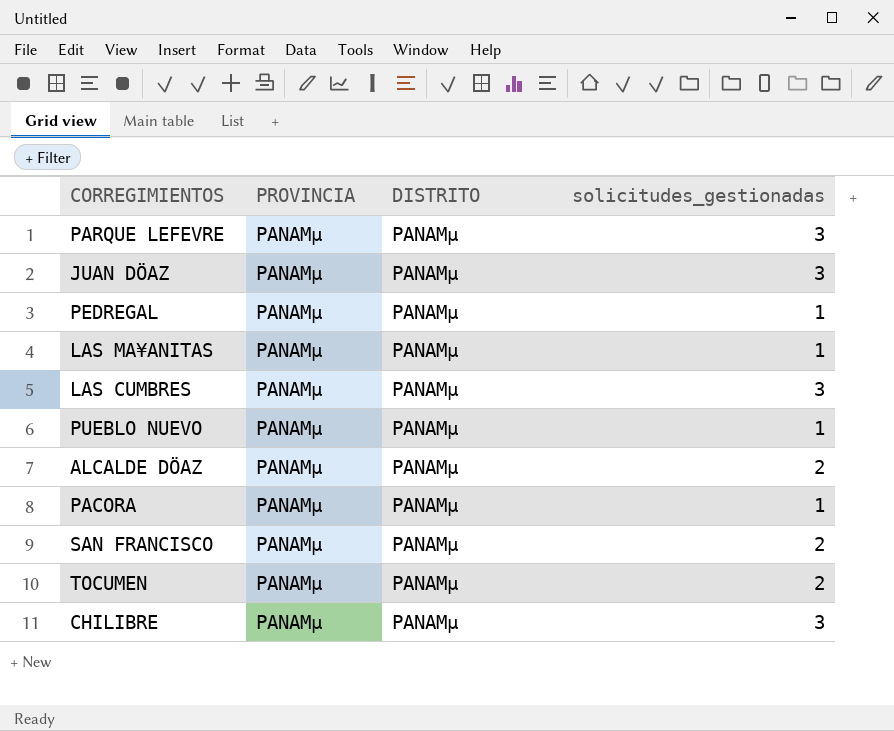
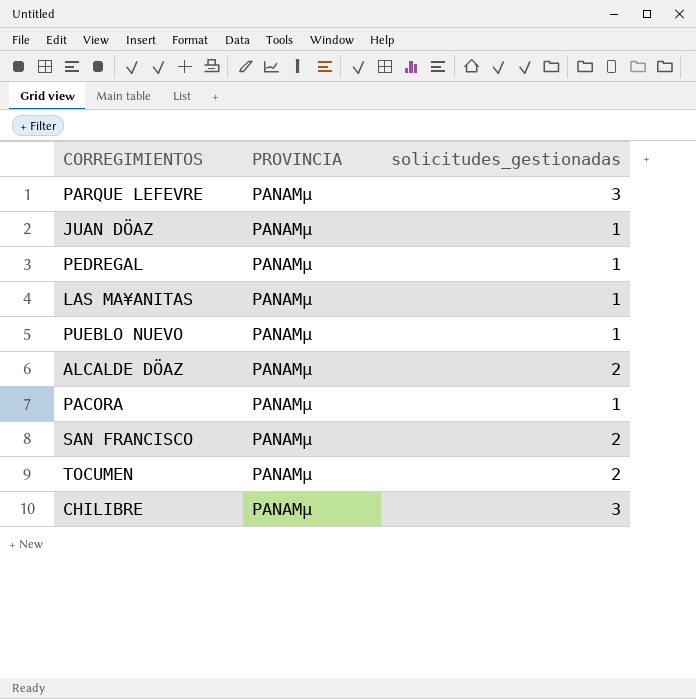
column DISTRITO | position: 3 -> none
row LAS CUMBRES: PANAMµ | PANAMµ | 3 -> none
JUAN DÖAZ | solicitudes_gestionadas: 3 -> 1

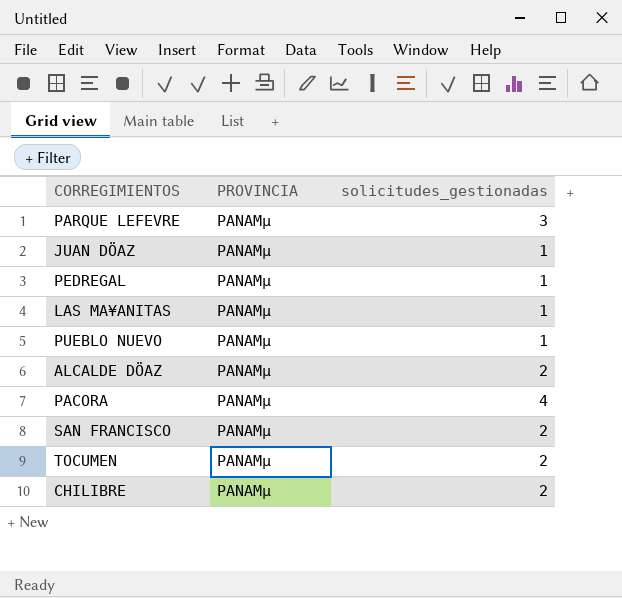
PACORA | solicitudes_gestionadas: 1 -> 4
CHILIBRE | solicitudes_gestionadas: 3 -> 2

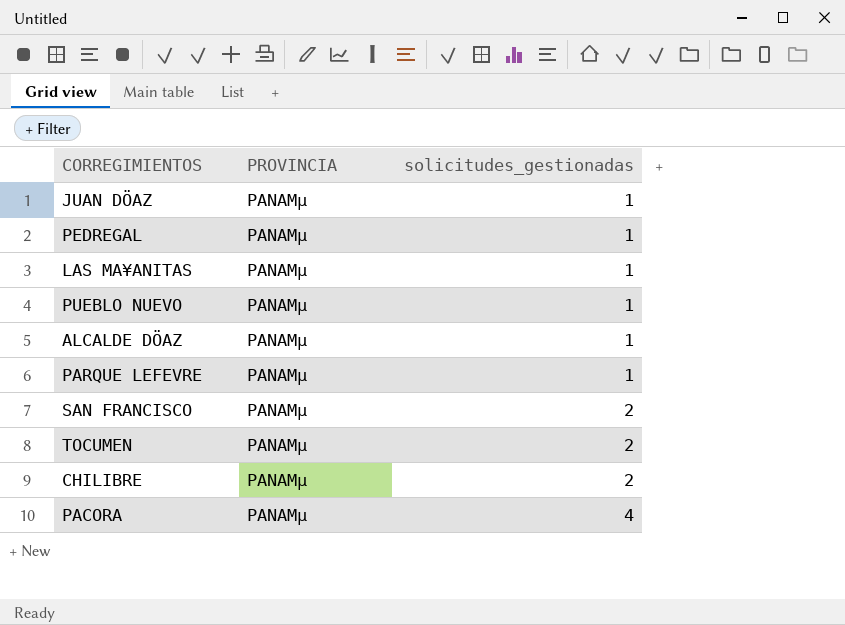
row order: none -> solicitudes_gestionadas ascending
ALCALDE DÖAZ | solicitudes_gestionadas: 2 -> 1
PARQUE LEFEVRE | solicitudes_gestionadas: 3 -> 1

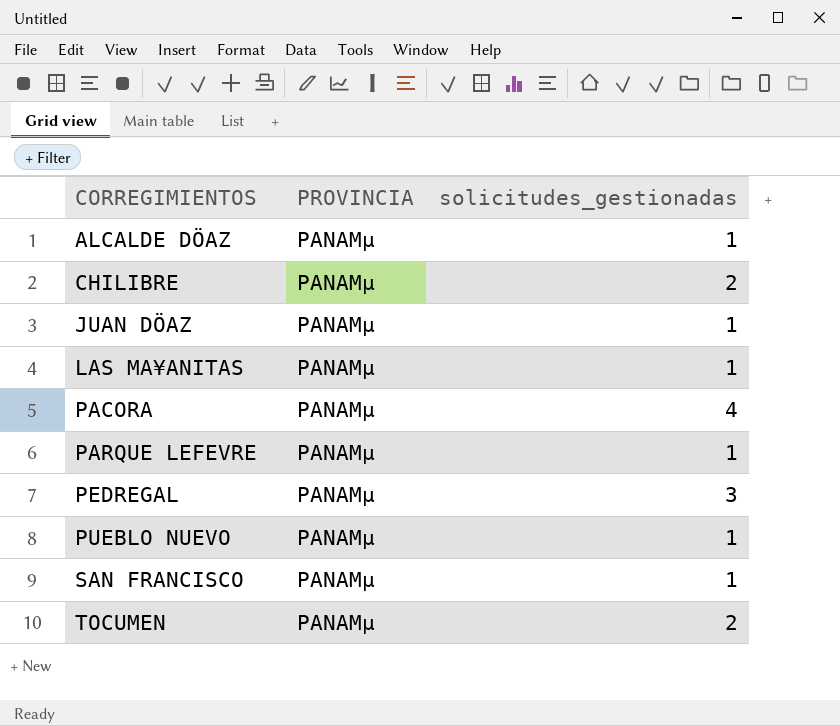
row order: solicitudes_gestionadas ascending -> CORREGIMIENTOS ascending
PEDREGAL | solicitudes_gestionadas: 1 -> 3
SAN FRANCISCO | solicitudes_gestionadas: 2 -> 1

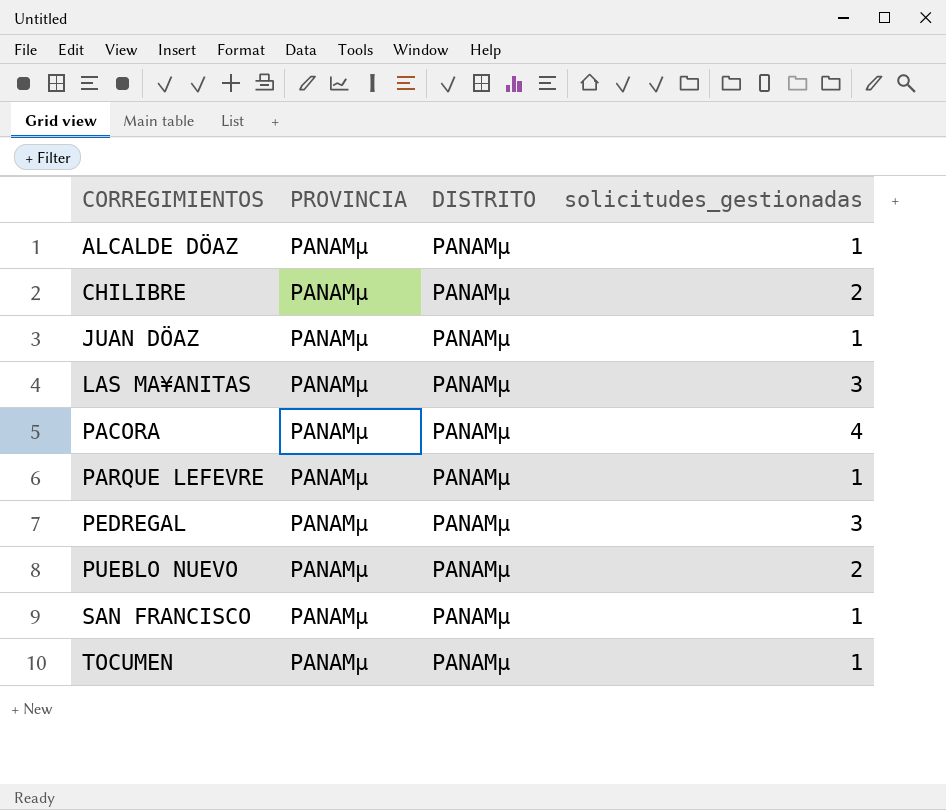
column DISTRITO | position: none -> 3
LAS MA¥ANITAS | solicitudes_gestionadas: 1 -> 3
PUEBLO NUEVO | solicitudes_gestionadas: 1 -> 2
TOCUMEN | solicitudes_gestionadas: 2 -> 1

